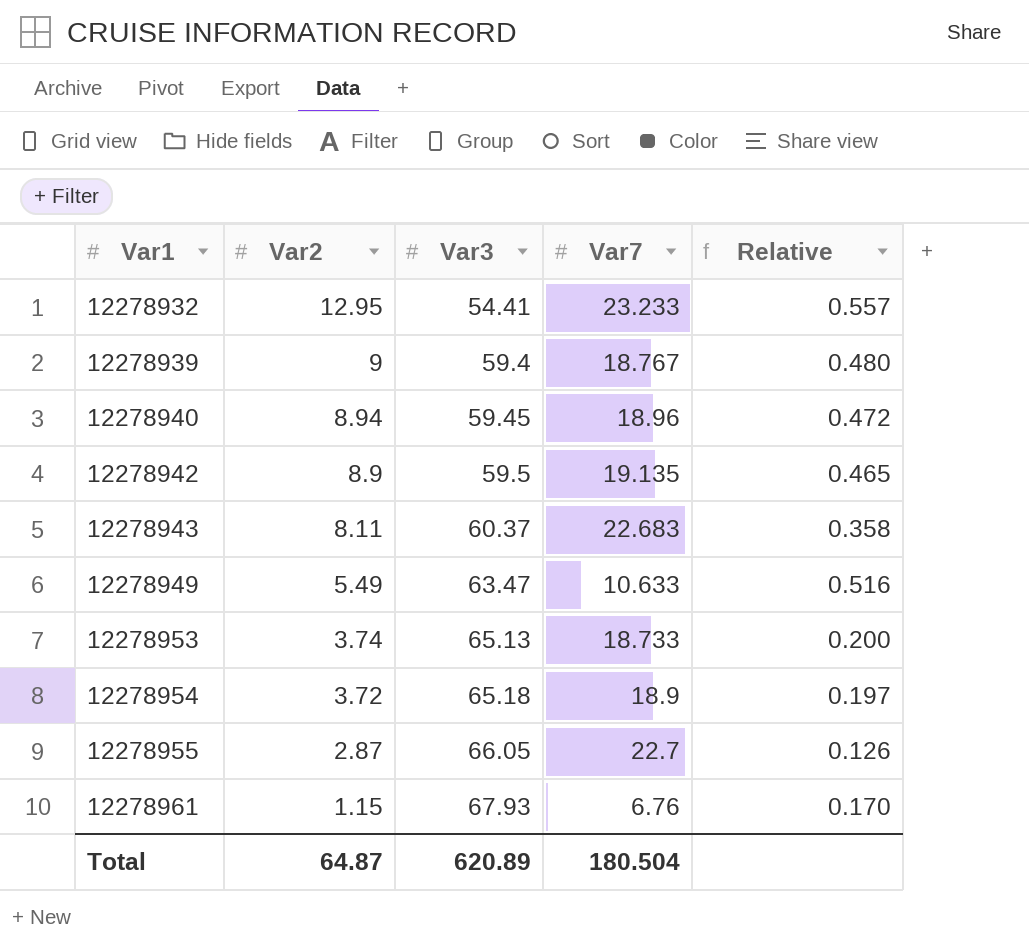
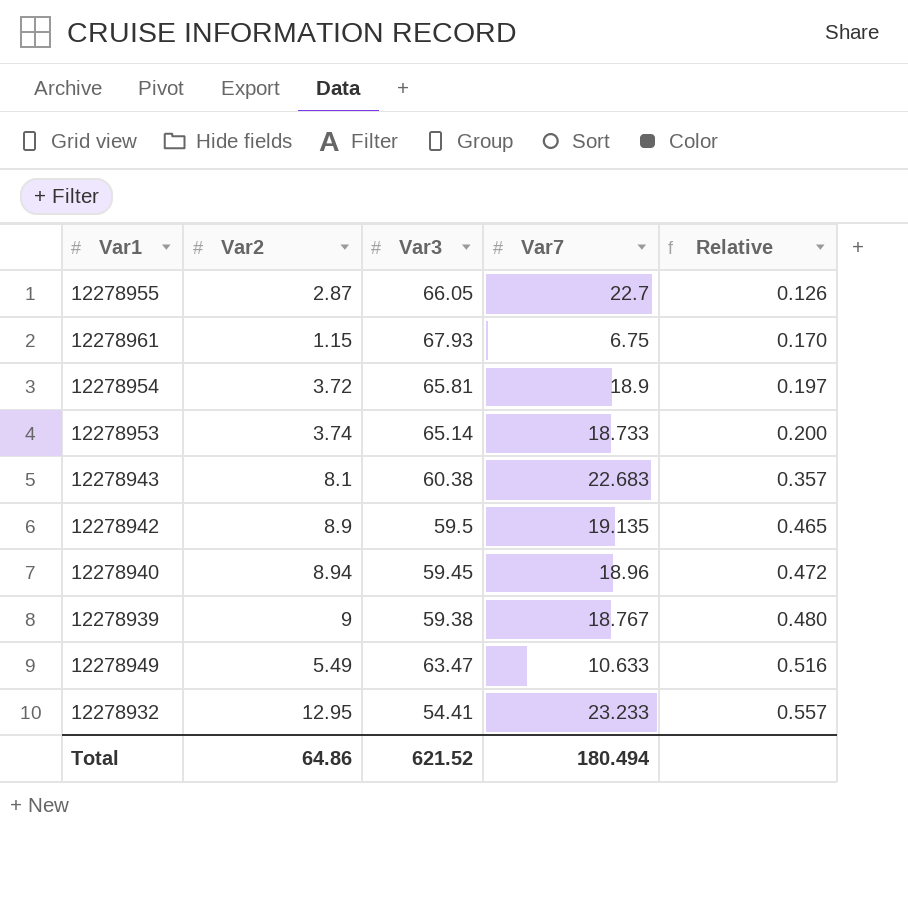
row order: Var1 ascending -> Relative ascending
12278961 | Var7: 6.76 -> 6.75
12278954 | Var3: 65.18 -> 65.81
12278953 | Var3: 65.13 -> 65.14
12278943 | Var2: 8.11 -> 8.1
12278943 | Var3: 60.37 -> 60.38
12278943 | Relative: 0.358 -> 0.357
12278939 | Var3: 59.4 -> 59.38
Total | Var2: 64.87 -> 64.86
Total | Var3: 620.89 -> 621.52
Total | Var7: 180.504 -> 180.494

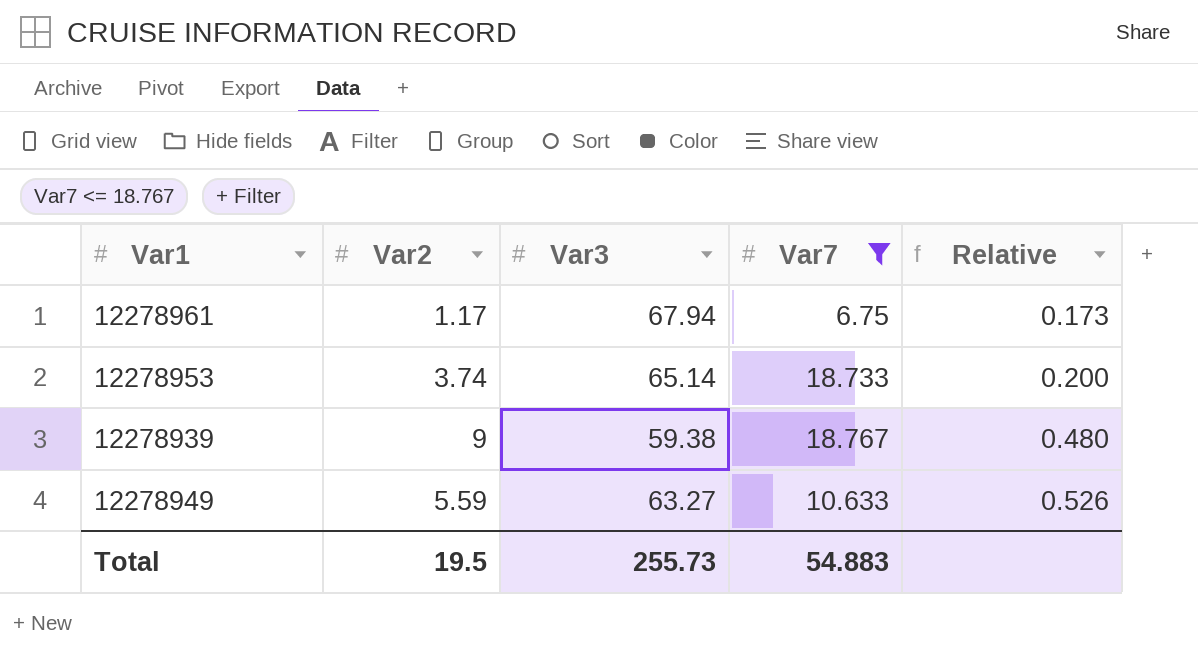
filter: none -> Var7 <= 18.767
12278961 | Var2: 1.15 -> 1.17
12278961 | Var3: 67.93 -> 67.94
12278961 | Relative: 0.170 -> 0.173
12278949 | Var2: 5.49 -> 5.59
12278949 | Var3: 63.47 -> 63.27
12278949 | Relative: 0.516 -> 0.526
Total | Var2: 64.86 -> 19.5
Total | Var3: 621.52 -> 255.73
Total | Var7: 180.494 -> 54.883

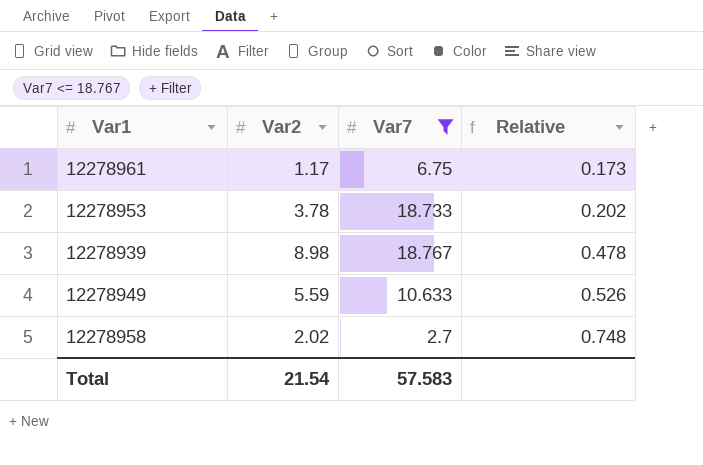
column Var3 | position: 3 -> none
12278953 | Var2: 3.74 -> 3.78
12278953 | Relative: 0.200 -> 0.202
12278939 | Var2: 9 -> 8.98
12278939 | Relative: 0.480 -> 0.478
row 12278958: none -> 2.02 | 2.7 | 0.748
Total | Var2: 19.5 -> 21.54
Total | Var7: 54.883 -> 57.583

